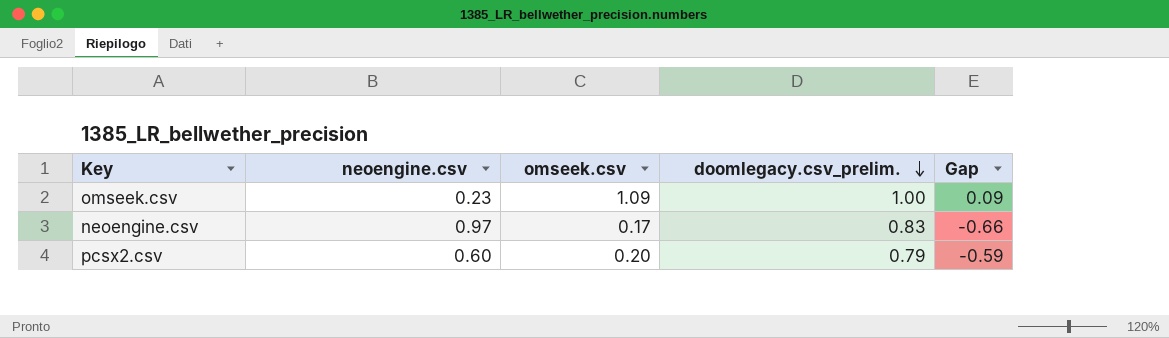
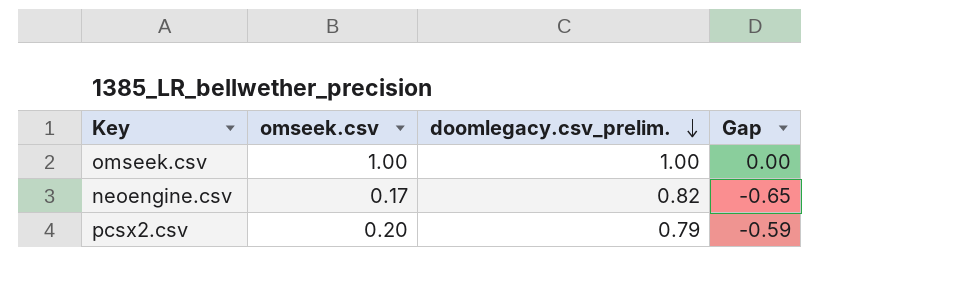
column neoengine.csv | position: 2 -> none
omseek.csv | omseek.csv: 1.09 -> 1.00
omseek.csv | Gap: 0.09 -> 0.00
neoengine.csv | doomlegacy.csv_prelim.: 0.83 -> 0.82
neoengine.csv | Gap: -0.66 -> -0.65

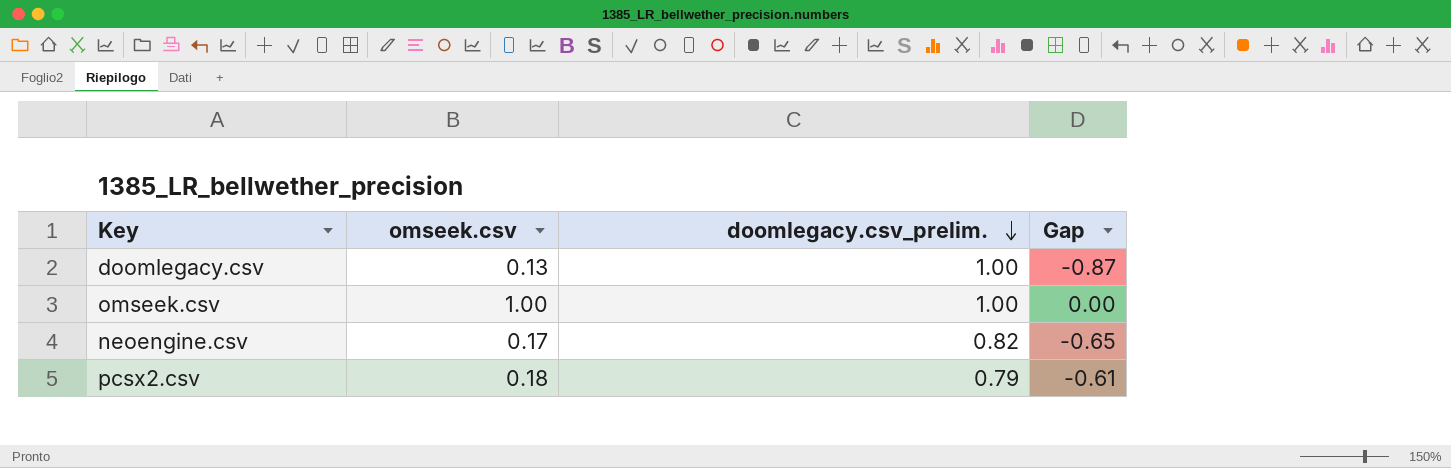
row doomlegacy.csv: none -> 0.13 | 1.00 | -0.87
pcsx2.csv | omseek.csv: 0.20 -> 0.18
pcsx2.csv | Gap: -0.59 -> -0.61

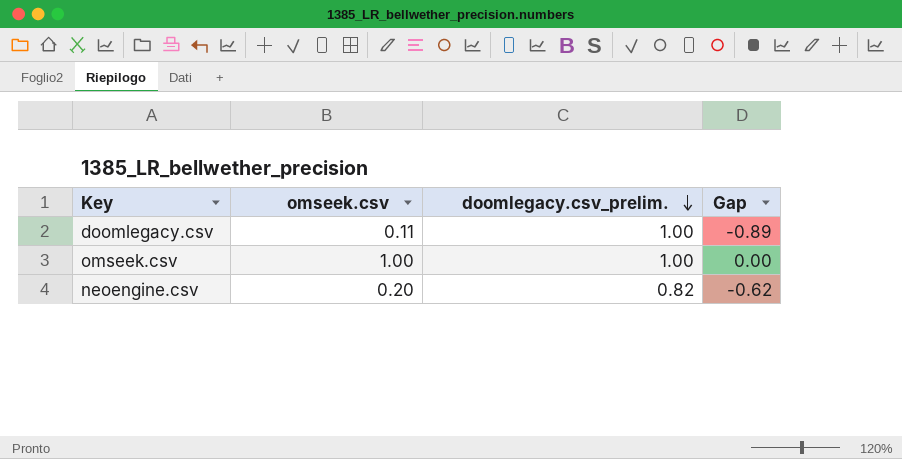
row pcsx2.csv: 0.18 | 0.79 | -0.61 -> none
doomlegacy.csv | omseek.csv: 0.13 -> 0.11
doomlegacy.csv | Gap: -0.87 -> -0.89
neoengine.csv | omseek.csv: 0.17 -> 0.20
neoengine.csv | Gap: -0.65 -> -0.62

